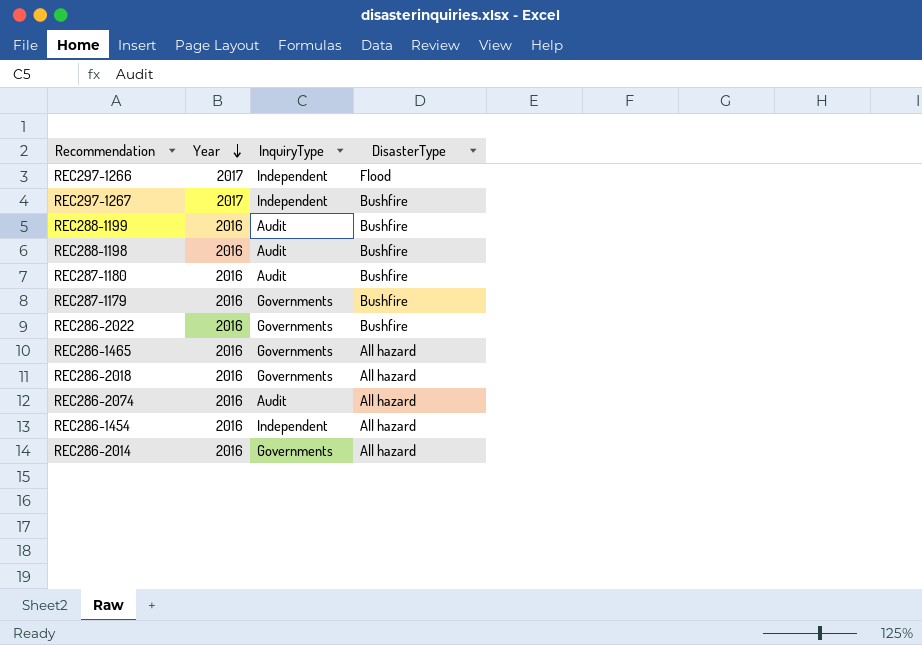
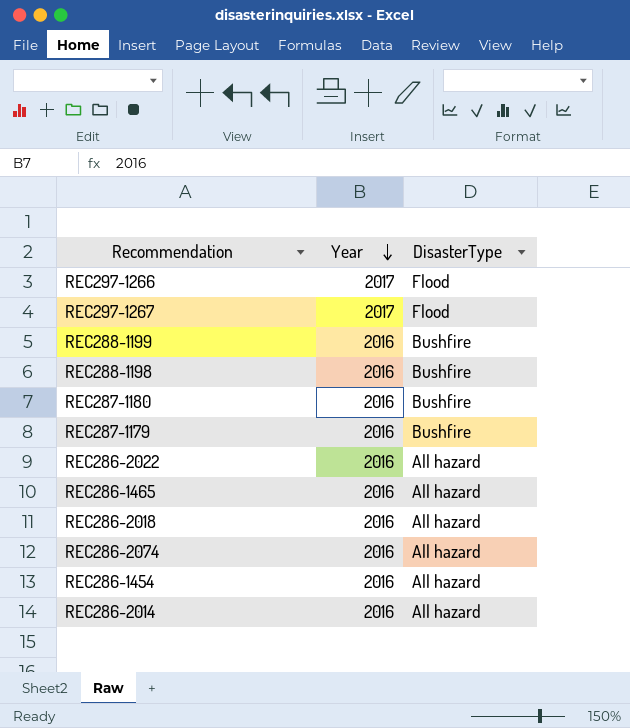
column InquiryType | position: 3 -> none
REC297-1267 | DisasterType: Bushfire -> Flood
REC286-2022 | DisasterType: Bushfire -> All hazard

